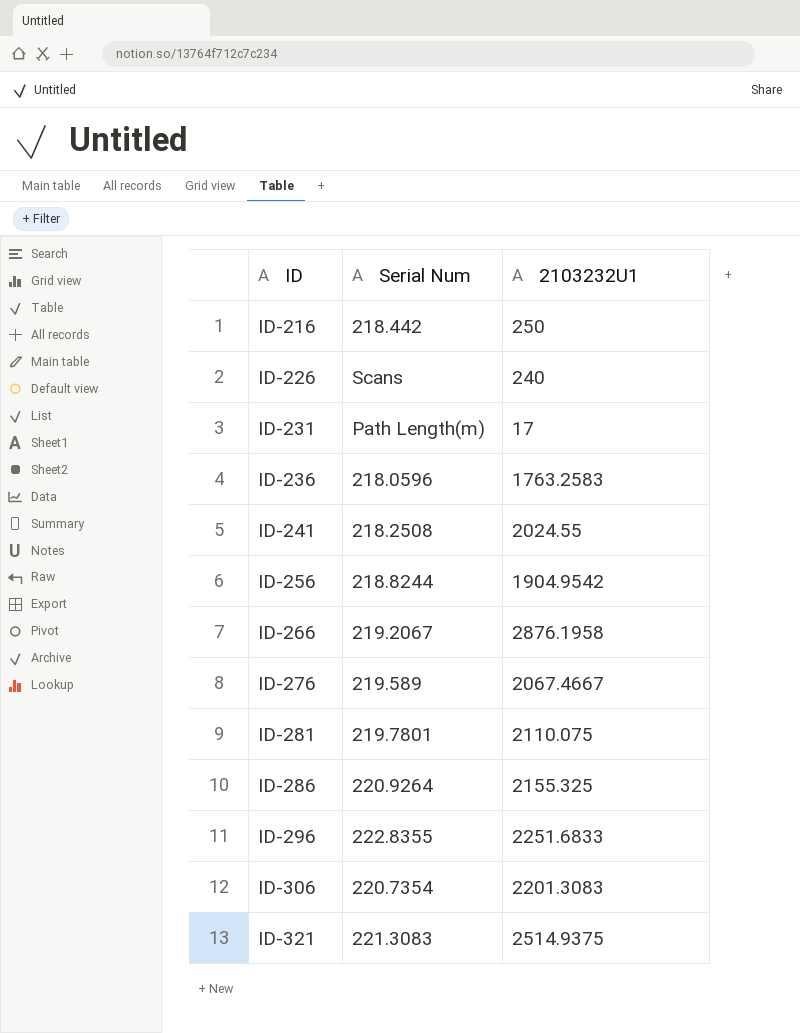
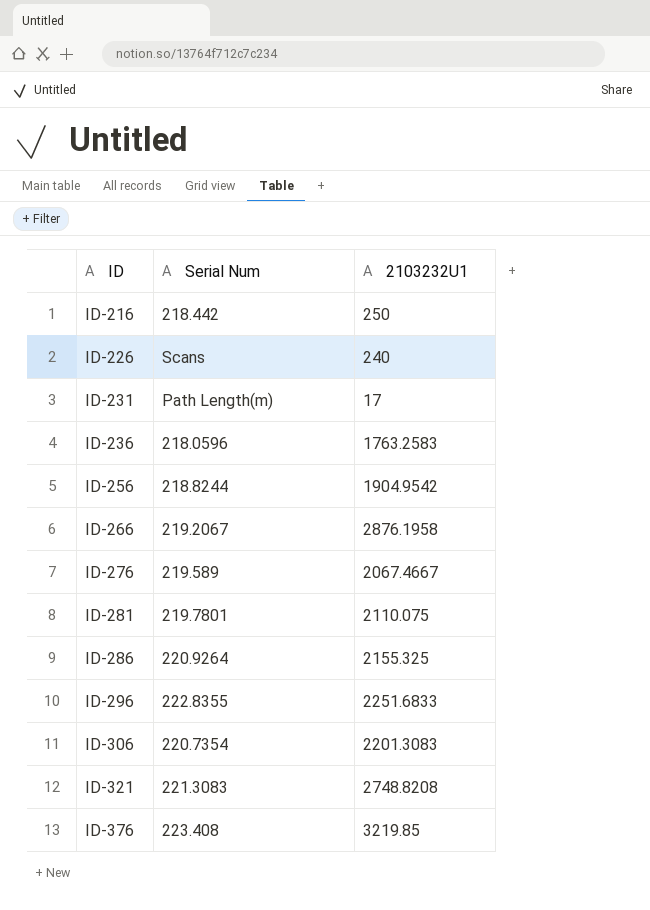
row ID-241: 218.2508 | 2024.55 -> none
ID-321 | 2103232U1: 2514.9375 -> 2748.8208
row ID-376: none -> 223.408 | 3219.85

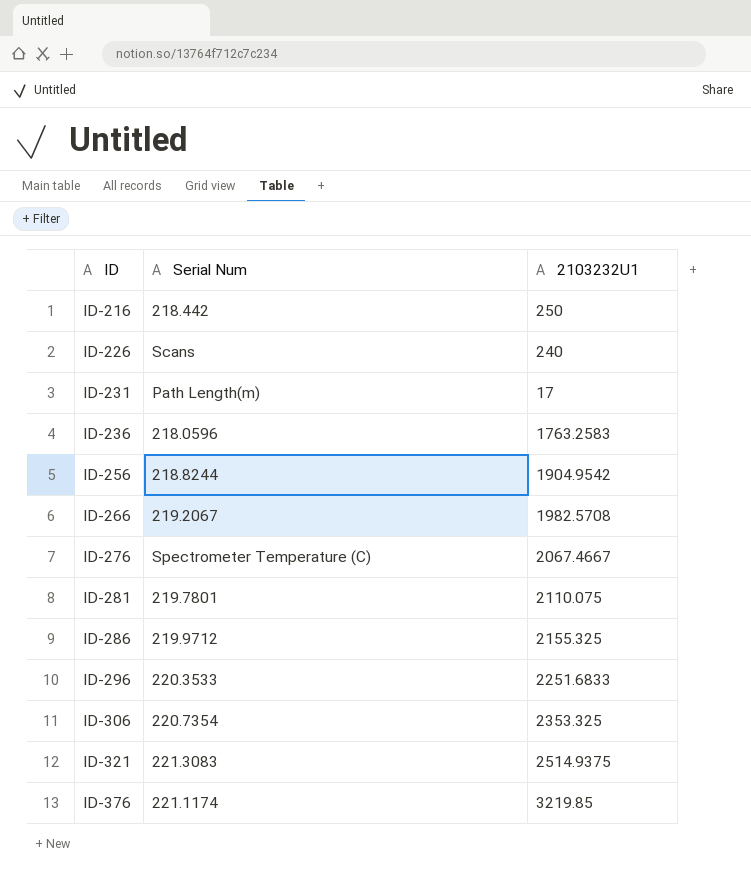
ID-266 | 2103232U1: 2876.1958 -> 1982.5708
ID-276 | Serial Num: 219.589 -> Spectrometer Temperature (C)
ID-286 | Serial Num: 220.9264 -> 219.9712
ID-296 | Serial Num: 222.8355 -> 220.3533
ID-306 | 2103232U1: 2201.3083 -> 2353.325
ID-321 | 2103232U1: 2748.8208 -> 2514.9375
ID-376 | Serial Num: 223.408 -> 221.1174

